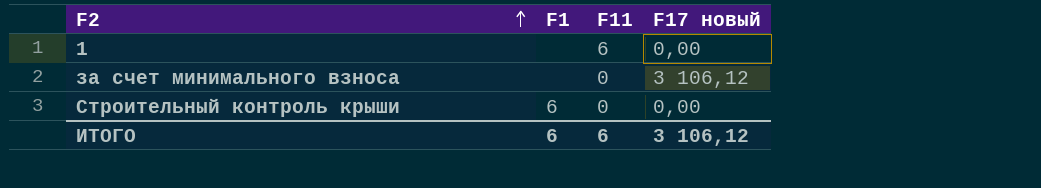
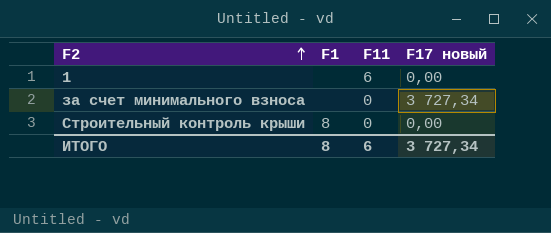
за счет минимального взноса | F17 новый: 3 106,12 -> 3 727,34
Строительный контроль крыши | F1: 6 -> 8
ИТОГО | F1: 6 -> 8
ИТОГО | F17 новый: 3 106,12 -> 3 727,34

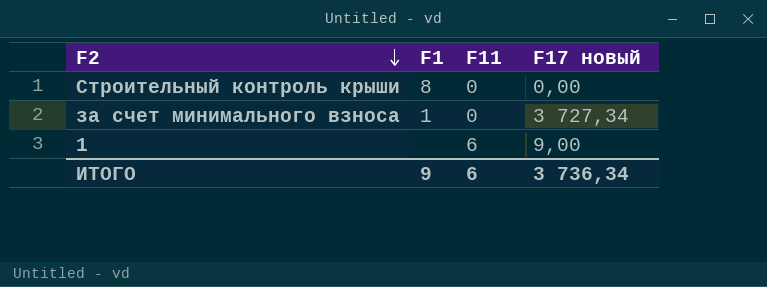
row order: F2 ascending -> F2 descending
за счет минимального взноса | F1: none -> 1
1 | F17 новый: 0,00 -> 9,00
ИТОГО | F1: 8 -> 9
ИТОГО | F17 новый: 3 727,34 -> 3 736,34

